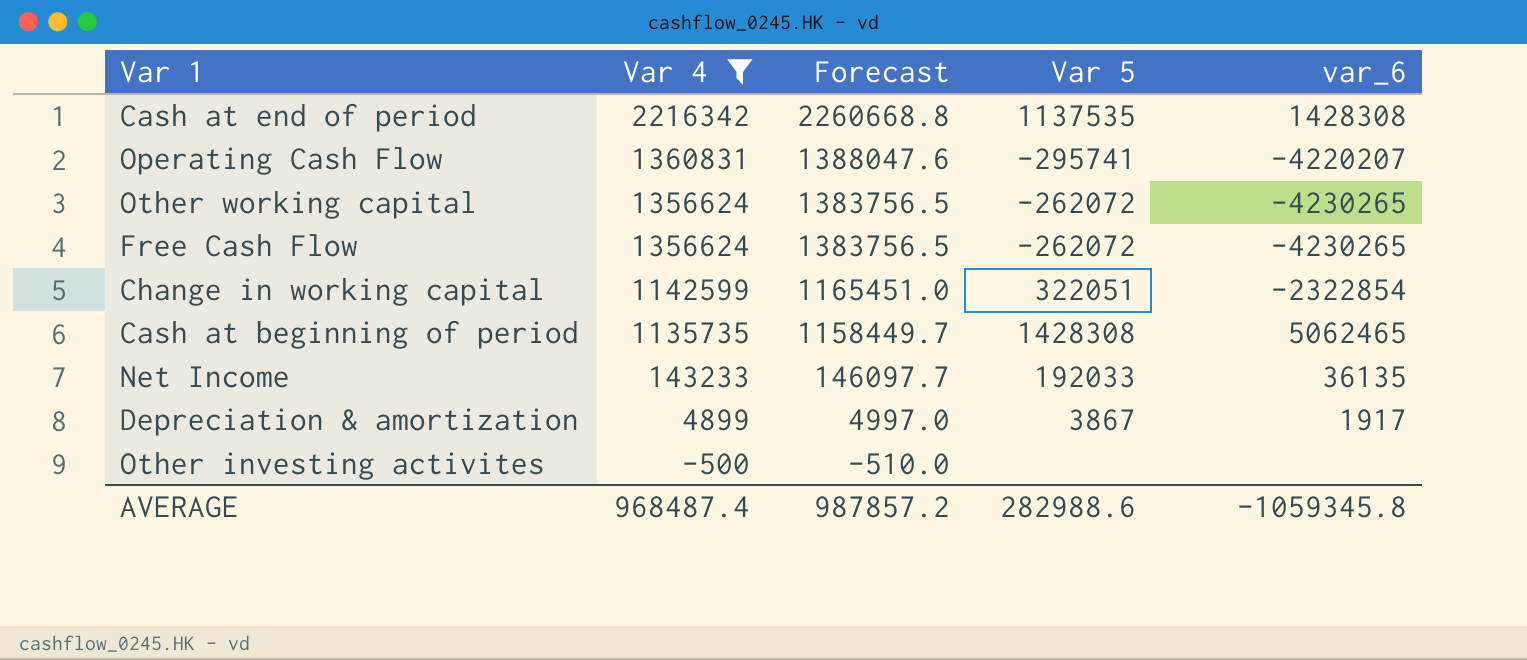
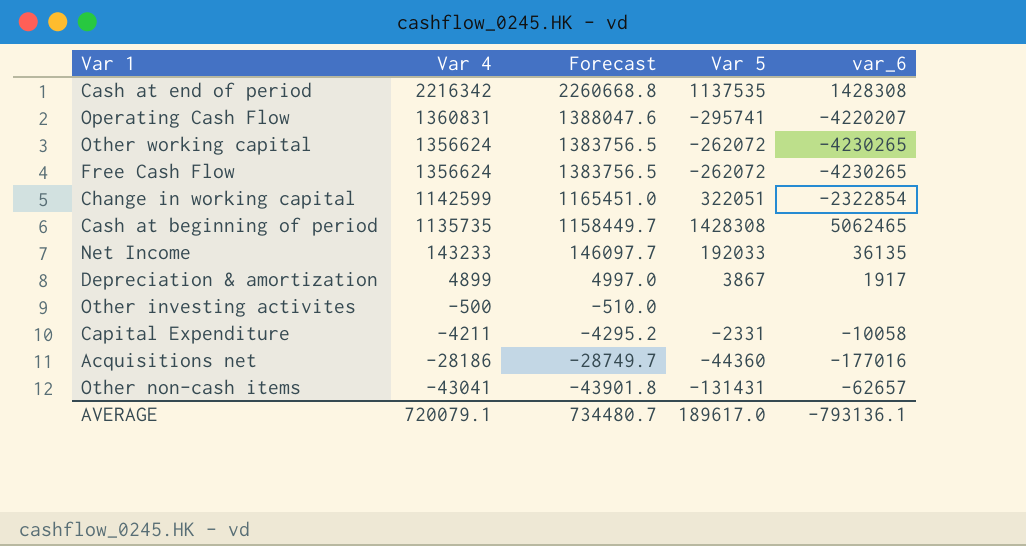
filter: Var 4 >= -500 -> none
AVERAGE | Var 4: 968487.4 -> 720079.1
AVERAGE | Forecast: 987857.2 -> 734480.7
AVERAGE | Var 5: 282988.6 -> 189617.0
AVERAGE | var_6: -1059345.8 -> -793136.1

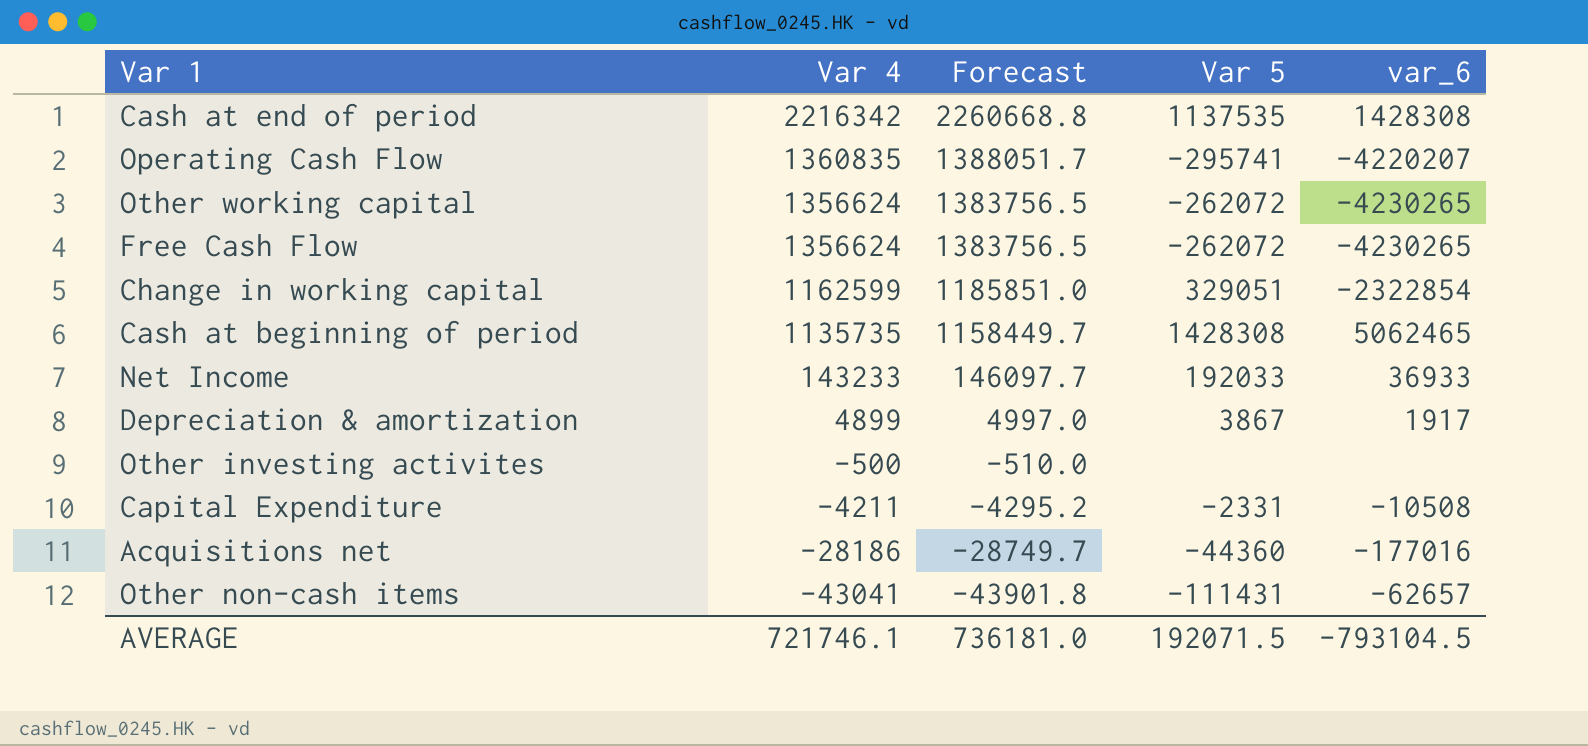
Operating Cash Flow | Var 4: 1360831 -> 1360835
Operating Cash Flow | Forecast: 1388047.6 -> 1388051.7
Change in working capital | Var 4: 1142599 -> 1162599
Change in working capital | Forecast: 1165451.0 -> 1185851.0
Change in working capital | Var 5: 322051 -> 329051
Net Income | var_6: 36135 -> 36933
Capital Expenditure | var_6: -10058 -> -10508
Other non-cash items | Var 5: -131431 -> -111431
AVERAGE | Var 4: 720079.1 -> 721746.1
AVERAGE | Forecast: 734480.7 -> 736181.0
AVERAGE | Var 5: 189617.0 -> 192071.5
AVERAGE | var_6: -793136.1 -> -793104.5

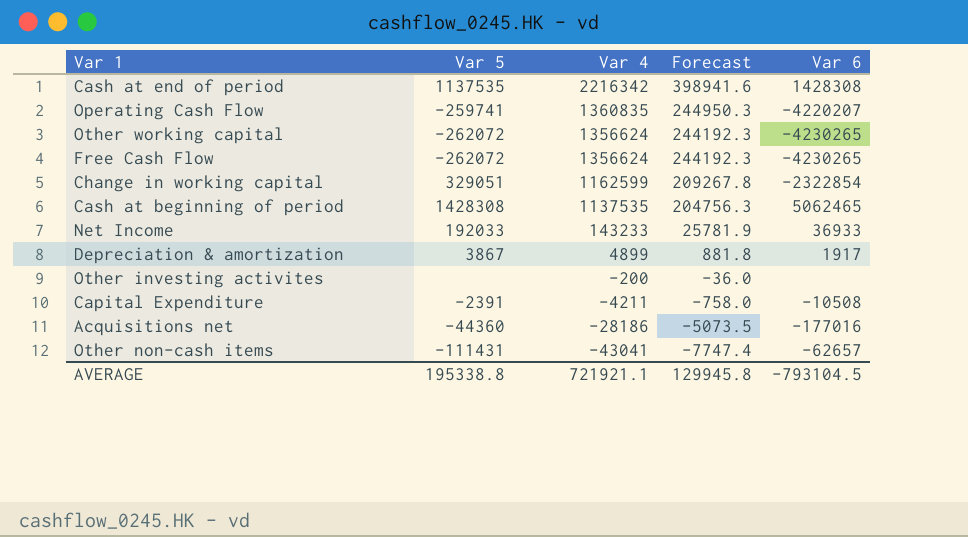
column Var 5 | position: 4 -> 2
column Forecast | formula: [Var 4] * 1.02 -> [Var 4] * 0.18
column name: var_6 -> Var 6
Operating Cash Flow | Var 5: -295741 -> -259741
Cash at beginning of period | Var 4: 1135735 -> 1137535
Other investing activites | Var 4: -500 -> -200
Capital Expenditure | Var 5: -2331 -> -2391
AVERAGE | Var 5: 192071.5 -> 195338.8
AVERAGE | Var 4: 721746.1 -> 721921.1
AVERAGE | Forecast: 736181.0 -> 129945.8

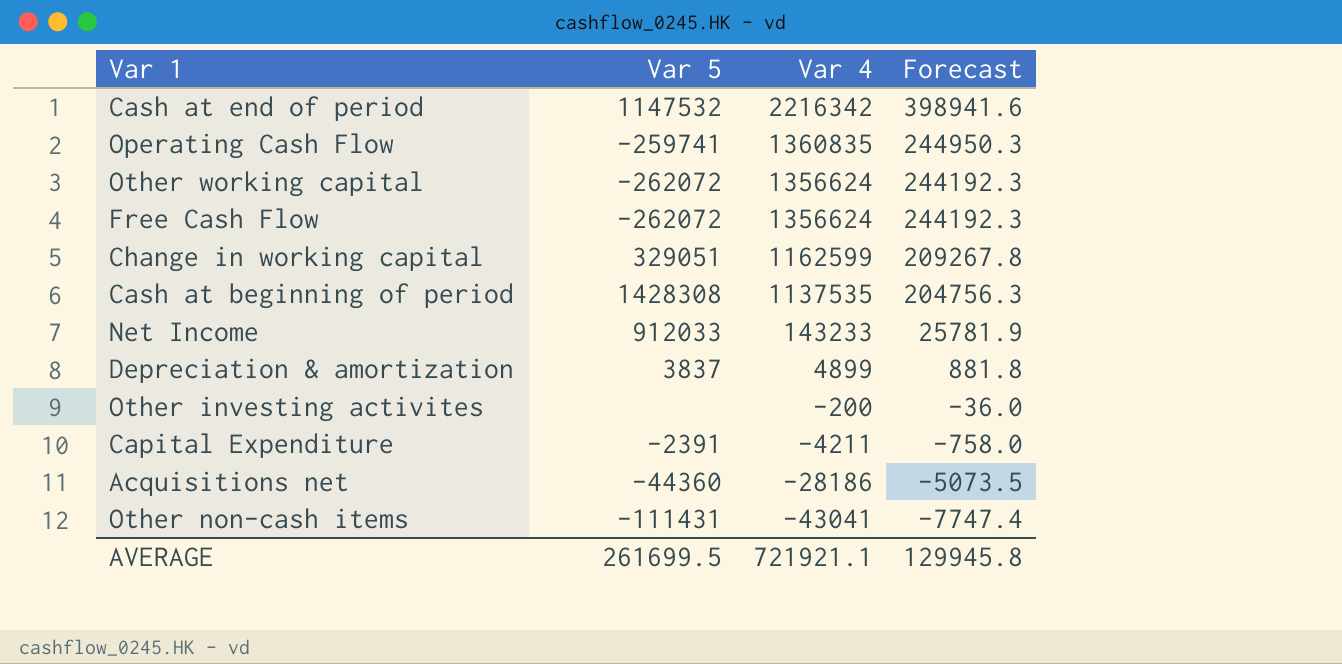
column Var 6 | position: 5 -> none
Cash at end of period | Var 5: 1137535 -> 1147532
Net Income | Var 5: 192033 -> 912033
Depreciation & amortization | Var 5: 3867 -> 3837
AVERAGE | Var 5: 195338.8 -> 261699.5

